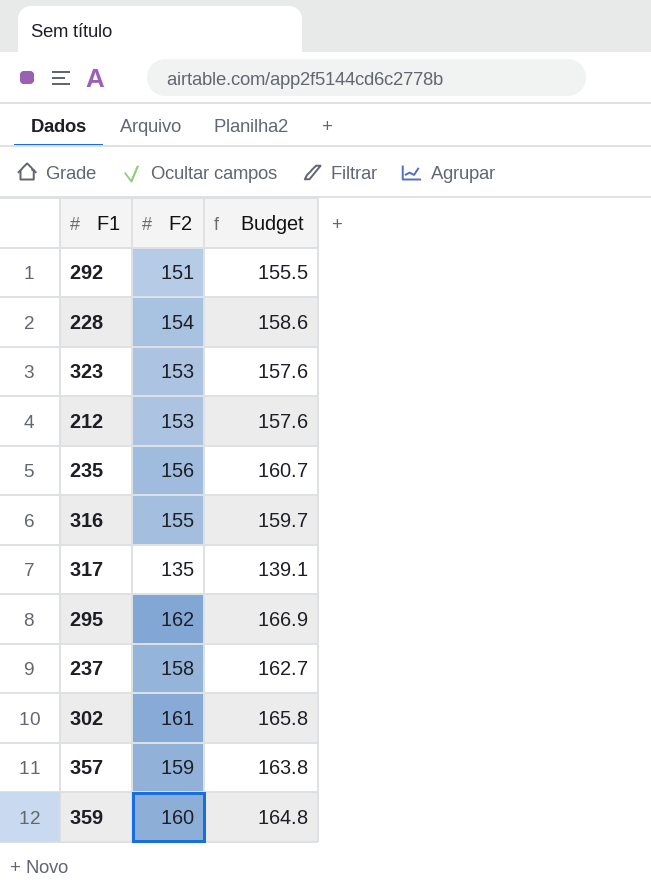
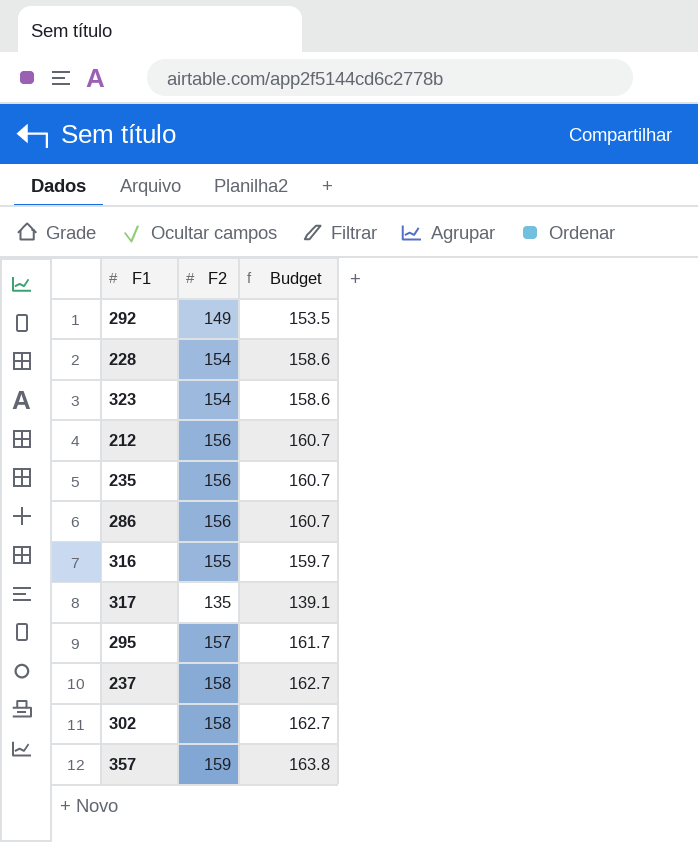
row 359: 160 | 164.8 -> none
292 | F2: 151 -> 149
292 | Budget: 155.5 -> 153.5
323 | F2: 153 -> 154
323 | Budget: 157.6 -> 158.6
212 | F2: 153 -> 156
212 | Budget: 157.6 -> 160.7
row 286: none -> 156 | 160.7
295 | F2: 162 -> 157
295 | Budget: 166.9 -> 161.7
302 | F2: 161 -> 158
302 | Budget: 165.8 -> 162.7

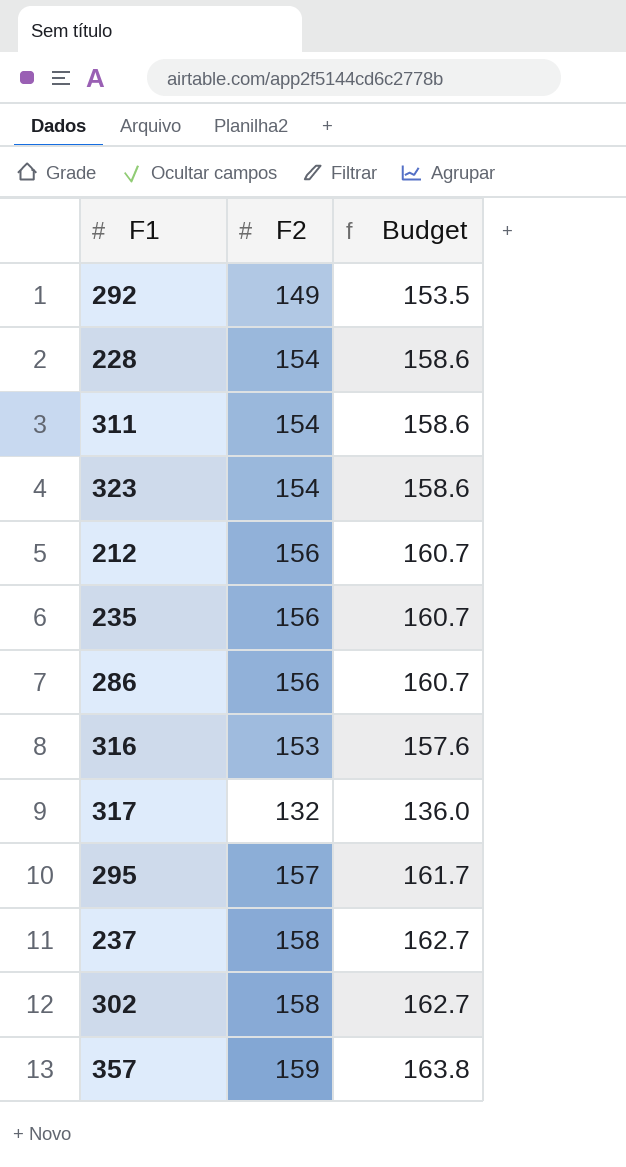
row 311: none -> 154 | 158.6
316 | F2: 155 -> 153
316 | Budget: 159.7 -> 157.6
317 | F2: 135 -> 132
317 | Budget: 139.1 -> 136.0

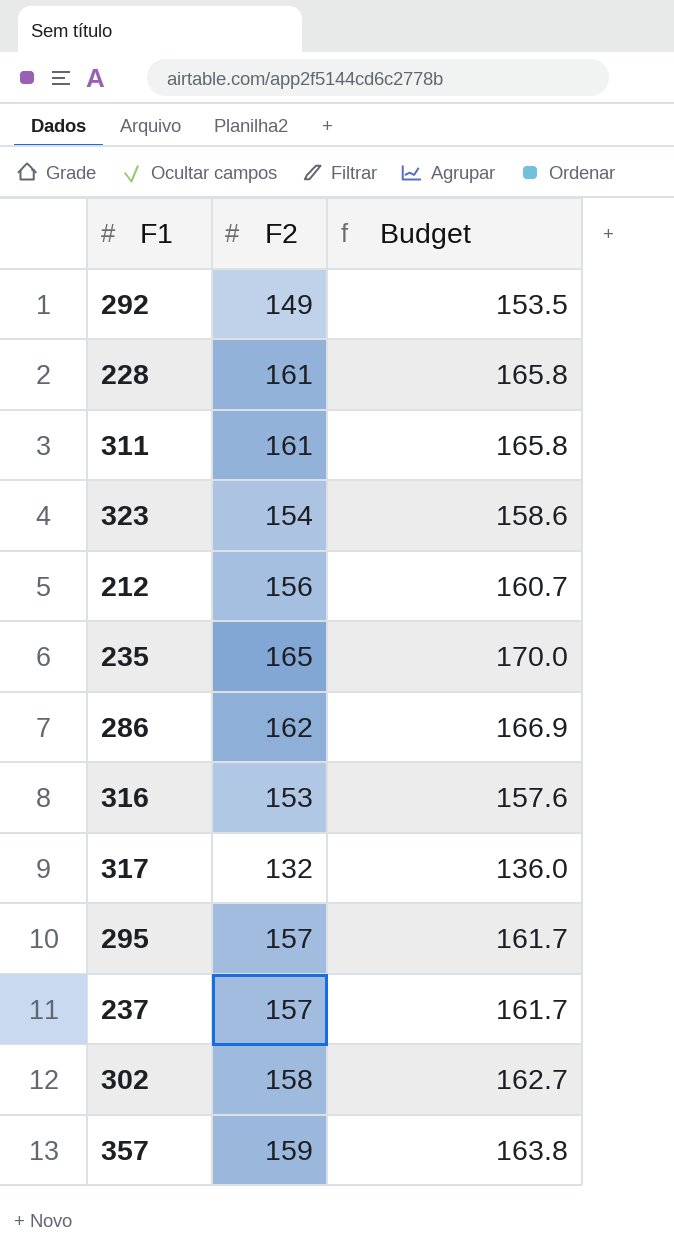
228 | F2: 154 -> 161
228 | Budget: 158.6 -> 165.8
311 | F2: 154 -> 161
311 | Budget: 158.6 -> 165.8
235 | F2: 156 -> 165
235 | Budget: 160.7 -> 170.0
286 | F2: 156 -> 162
286 | Budget: 160.7 -> 166.9
237 | F2: 158 -> 157
237 | Budget: 162.7 -> 161.7

